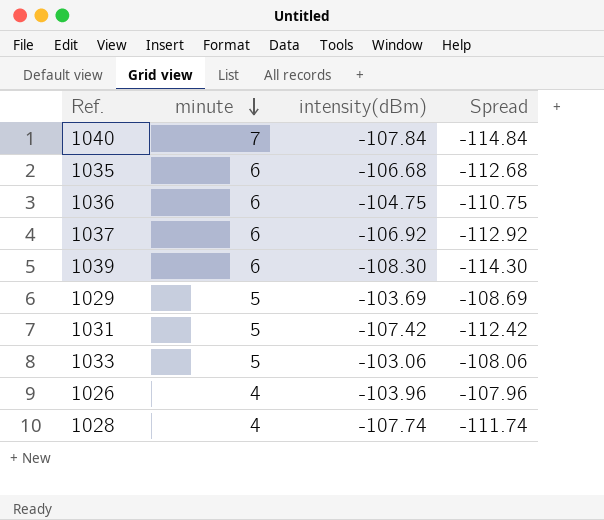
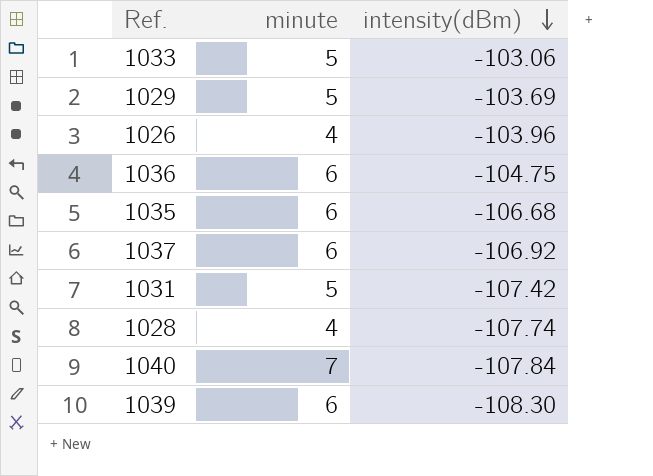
row order: minute descending -> intensity(dBm) descending
column Spread | formula: [intensity(dBm)] - [minute] -> none

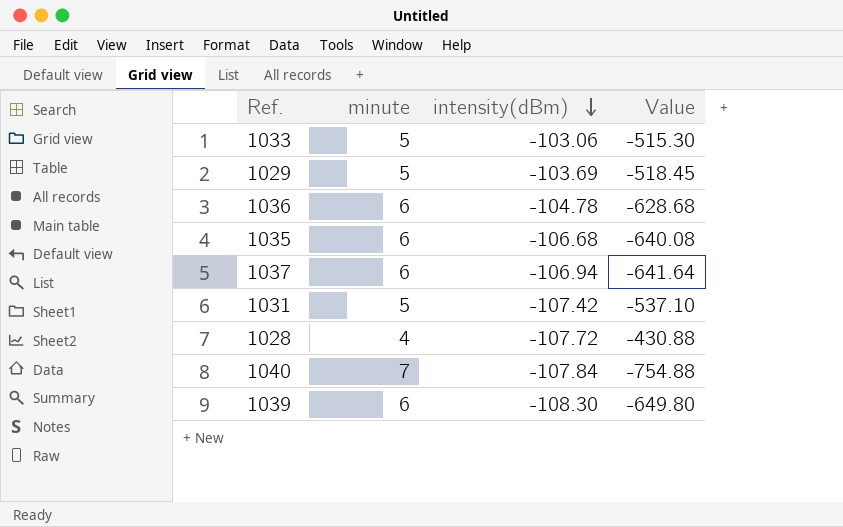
column Value | formula: none -> [minute] * [intensity(dBm)]
row 1026: 4 | -103.96 -> none
1036 | intensity(dBm): -104.75 -> -104.78
1037 | intensity(dBm): -106.92 -> -106.94
1028 | intensity(dBm): -107.74 -> -107.72

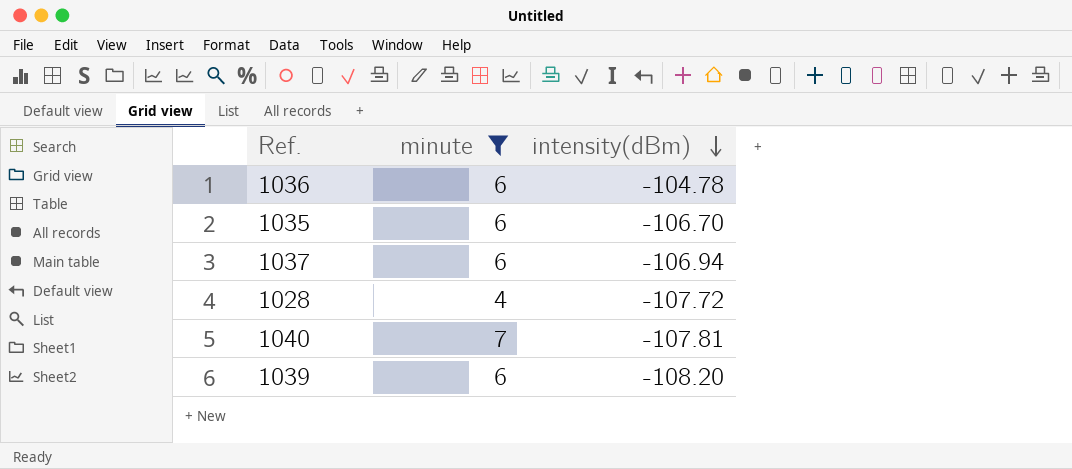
filter: none -> minute != 5
column Value | formula: [minute] * [intensity(dBm)] -> none
1035 | intensity(dBm): -106.68 -> -106.70
1040 | intensity(dBm): -107.84 -> -107.81
1039 | intensity(dBm): -108.30 -> -108.20

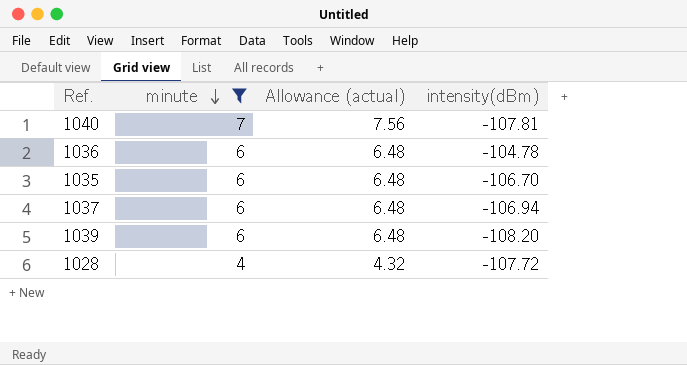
row order: intensity(dBm) descending -> minute descending
column Allowance (actual) | formula: none -> [minute] * 1.08

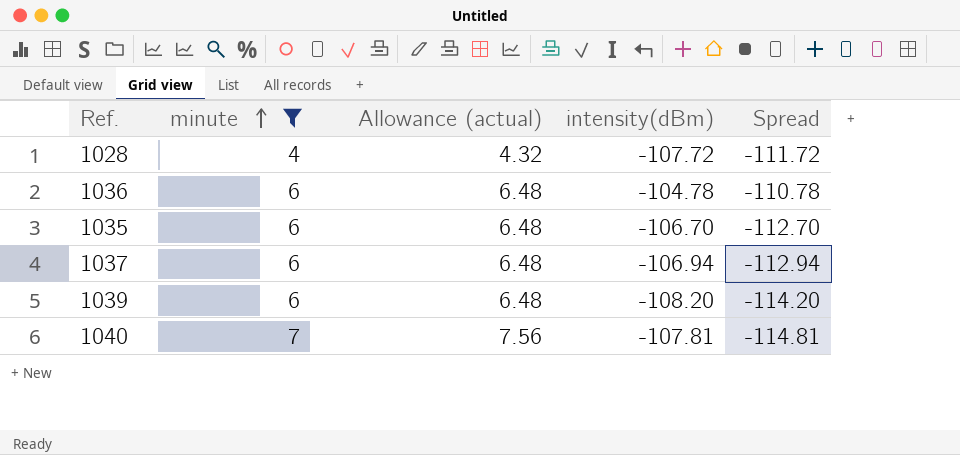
row order: minute descending -> minute ascending
column Spread | formula: none -> [intensity(dBm)] - [minute]

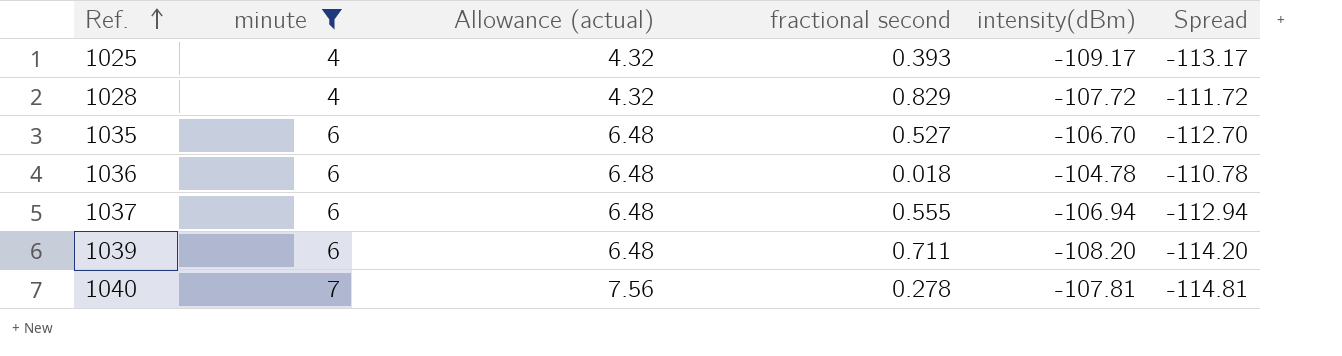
row order: minute ascending -> Ref. ascending
column fractional second | position: none -> 4
row 1025: none -> 4 | 4.32 | 0.393 | -109.17 | -113.17

